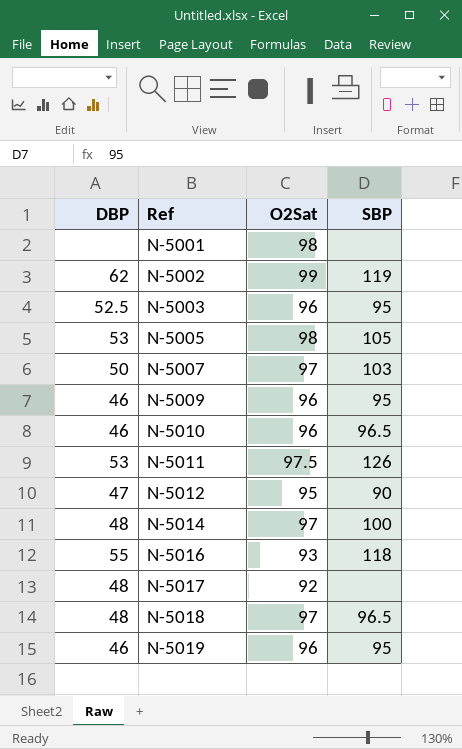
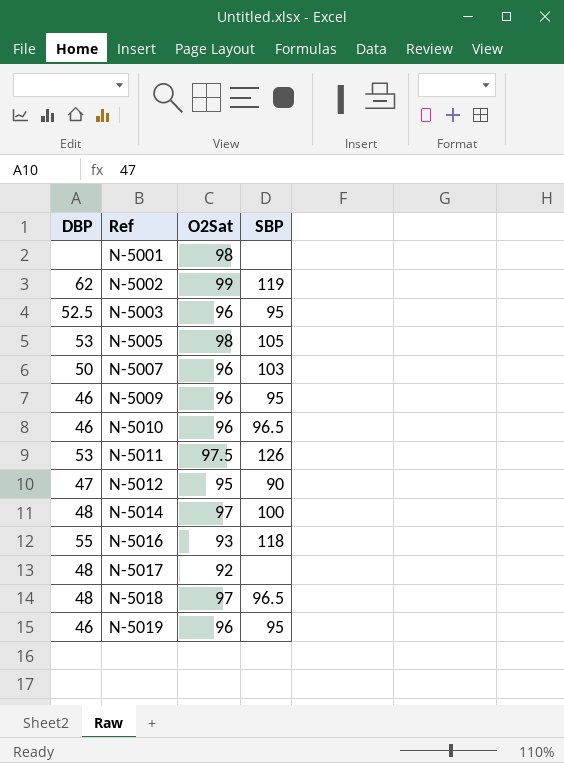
N-5007 | O2Sat: 97 -> 96

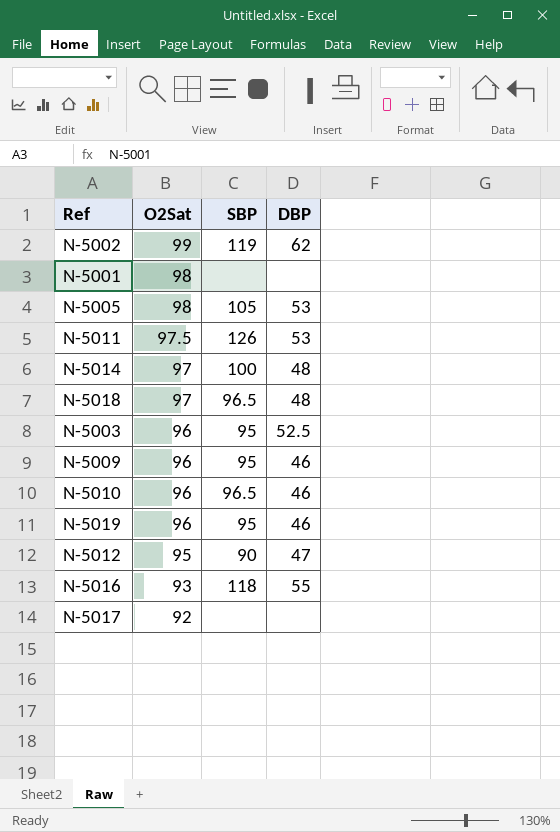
row order: Ref ascending -> O2Sat descending
column DBP | position: 1 -> 4
row N-5007: 50 | 96 | 103 -> none
N-5017 | DBP: 48 -> none

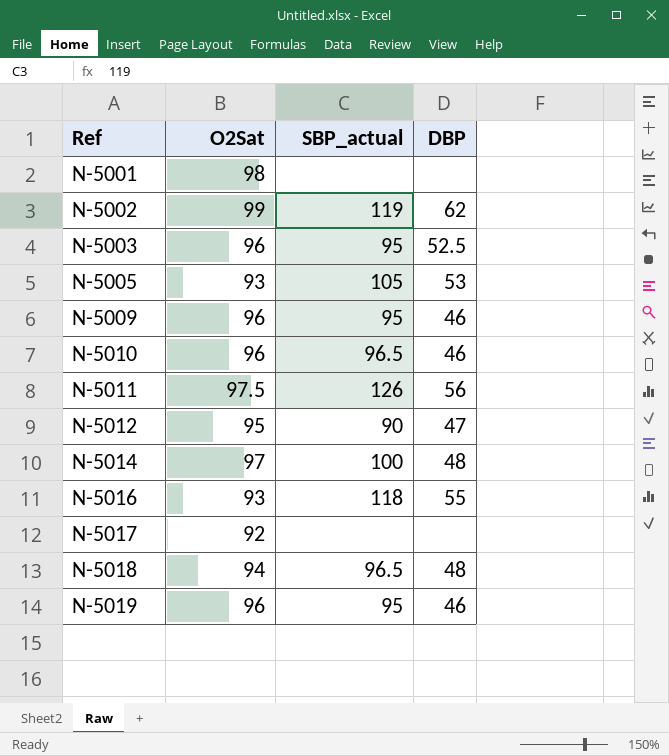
row order: O2Sat descending -> Ref ascending
column name: SBP -> SBP_actual
N-5005 | O2Sat: 98 -> 93
N-5011 | DBP: 53 -> 56
N-5018 | O2Sat: 97 -> 94

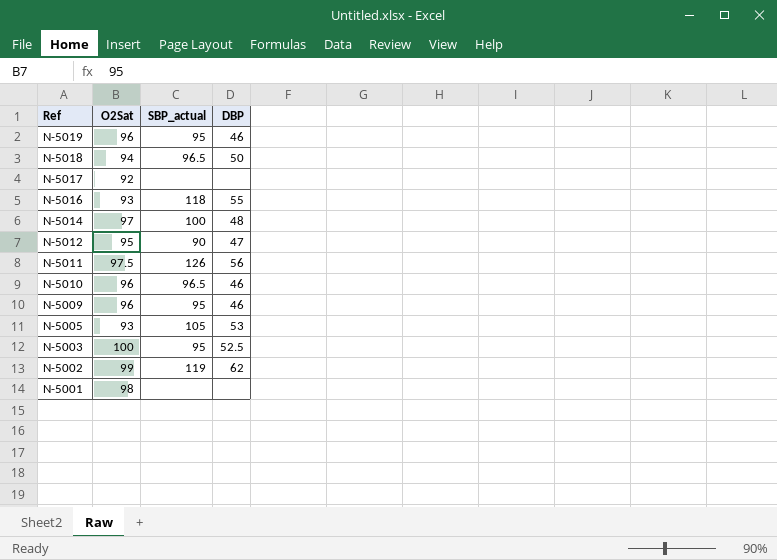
row order: Ref ascending -> Ref descending
N-5018 | DBP: 48 -> 50
N-5003 | O2Sat: 96 -> 100

